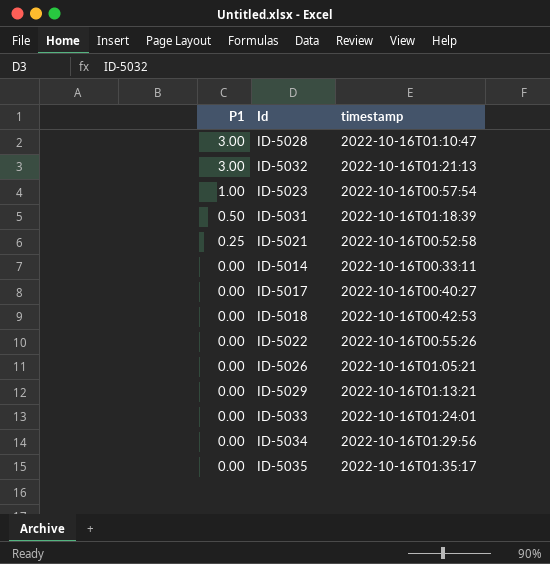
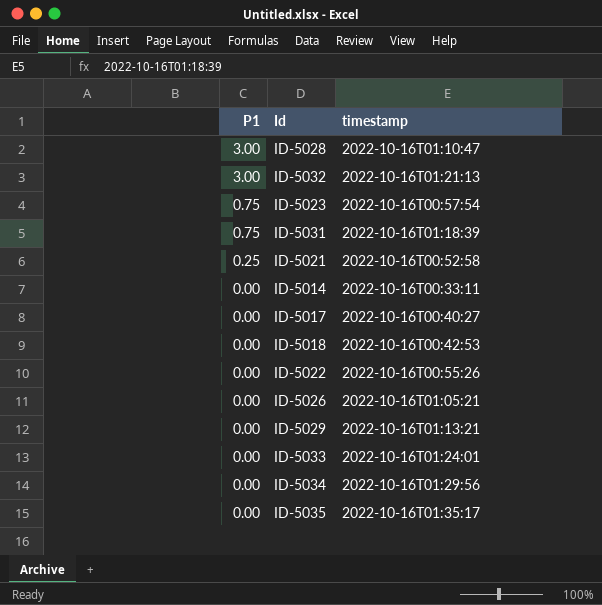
ID-5023 | P1: 1.00 -> 0.75
ID-5031 | P1: 0.50 -> 0.75

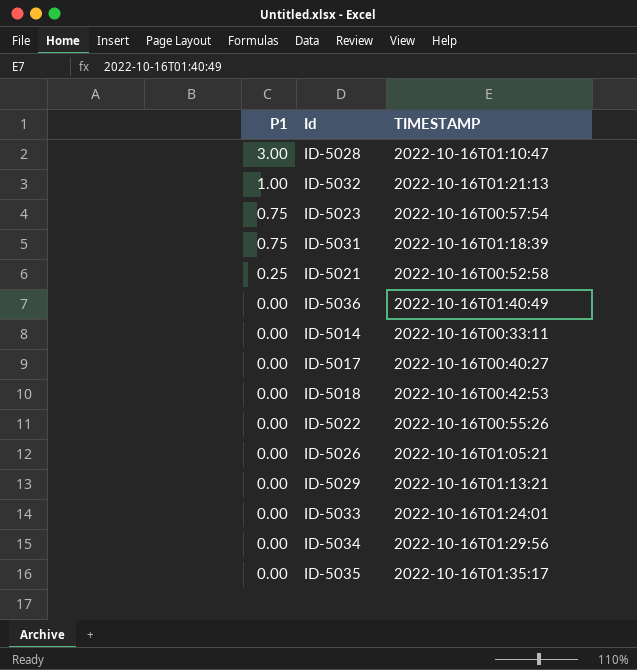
column name: timestamp -> TIMESTAMP
ID-5032 | P1: 3.00 -> 1.00
row ID-5036: none -> 0.00 | 2022-10-16T01:40:49

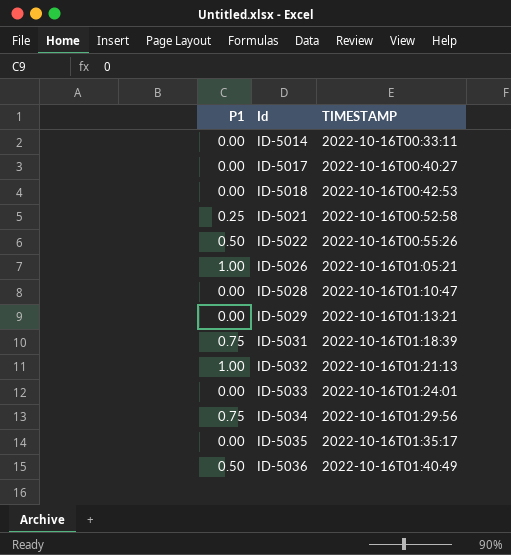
row order: P1 descending -> Id ascending
row ID-5023: 0.75 | 2022-10-16T00:57:54 -> none
ID-5022 | P1: 0.00 -> 0.50
ID-5026 | P1: 0.00 -> 1.00
ID-5028 | P1: 3.00 -> 0.00
ID-5034 | P1: 0.00 -> 0.75
ID-5036 | P1: 0.00 -> 0.50

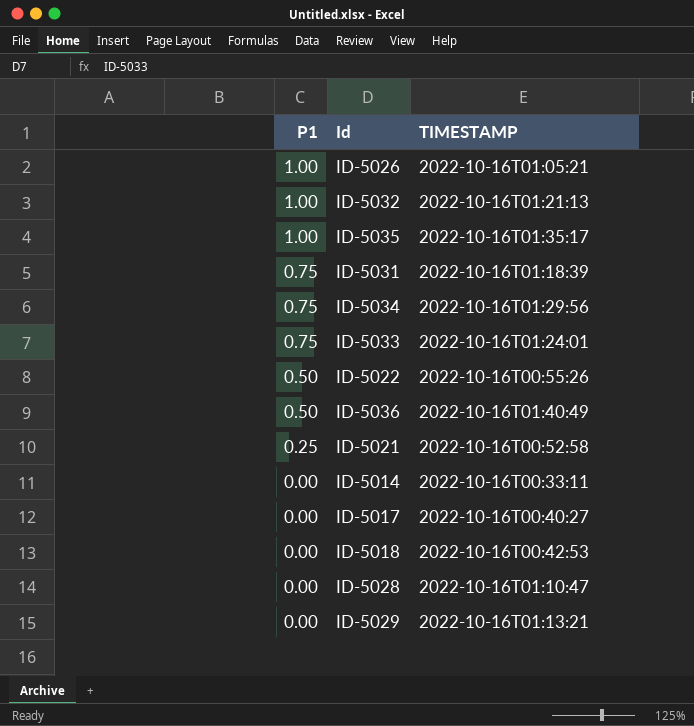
row order: Id ascending -> P1 descending
ID-5035 | P1: 0.00 -> 1.00
ID-5033 | P1: 0.00 -> 0.75

